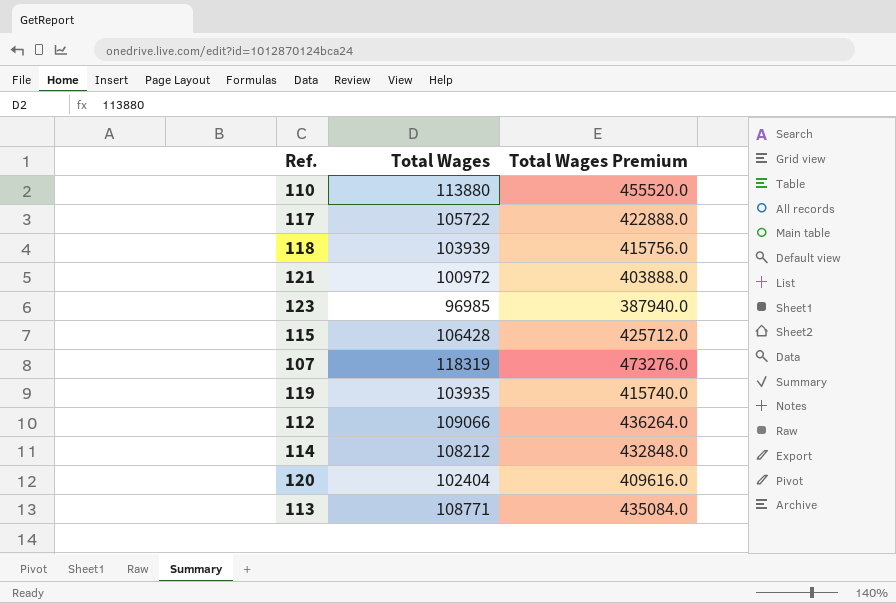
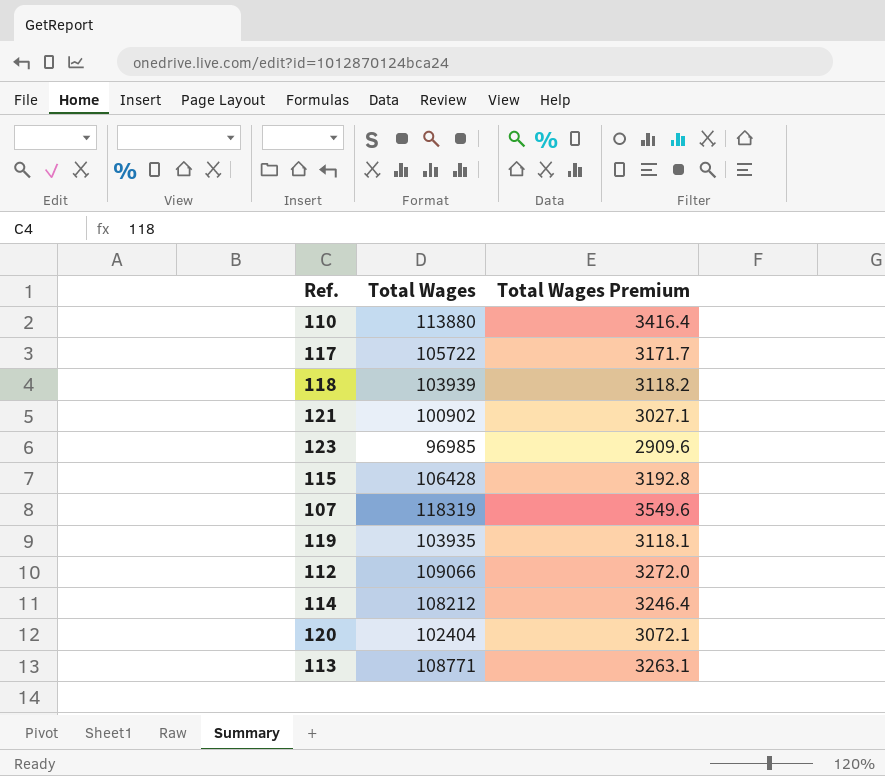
column Total Wages Premium | formula: [Total Wages] * 4 -> [Total Wages] * 0.03
121 | Total Wages: 100972 -> 100902

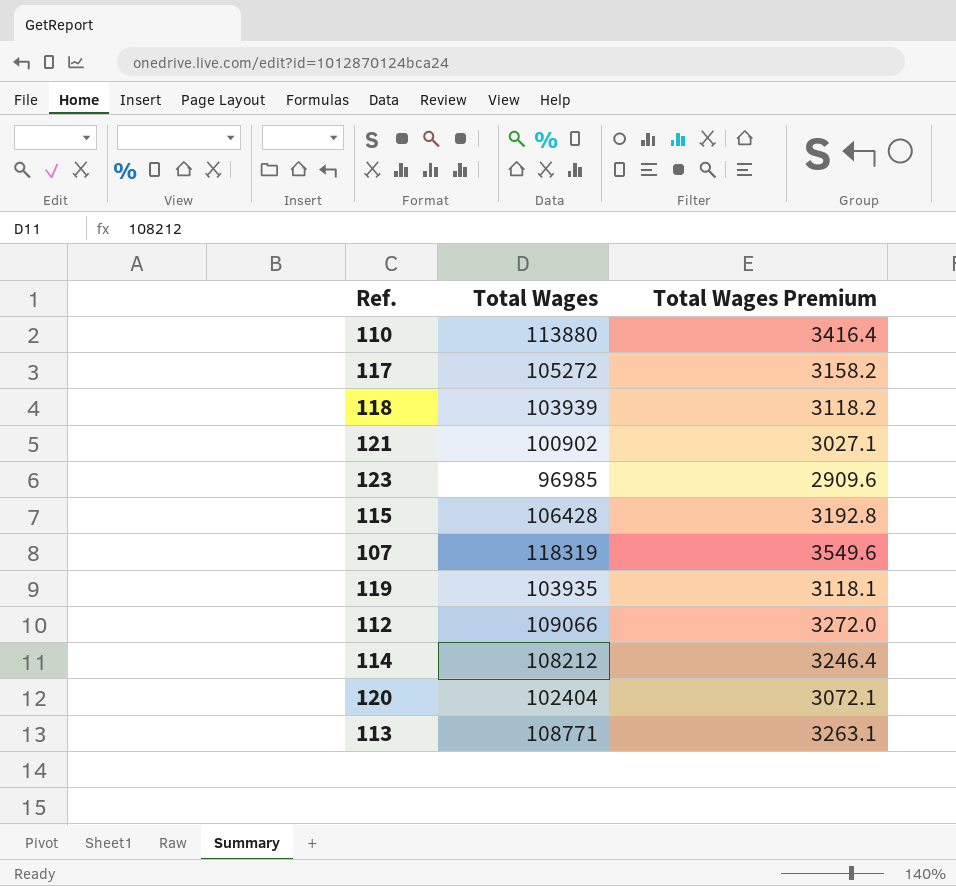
117 | Total Wages: 105722 -> 105272
117 | Total Wages Premium: 3171.7 -> 3158.2

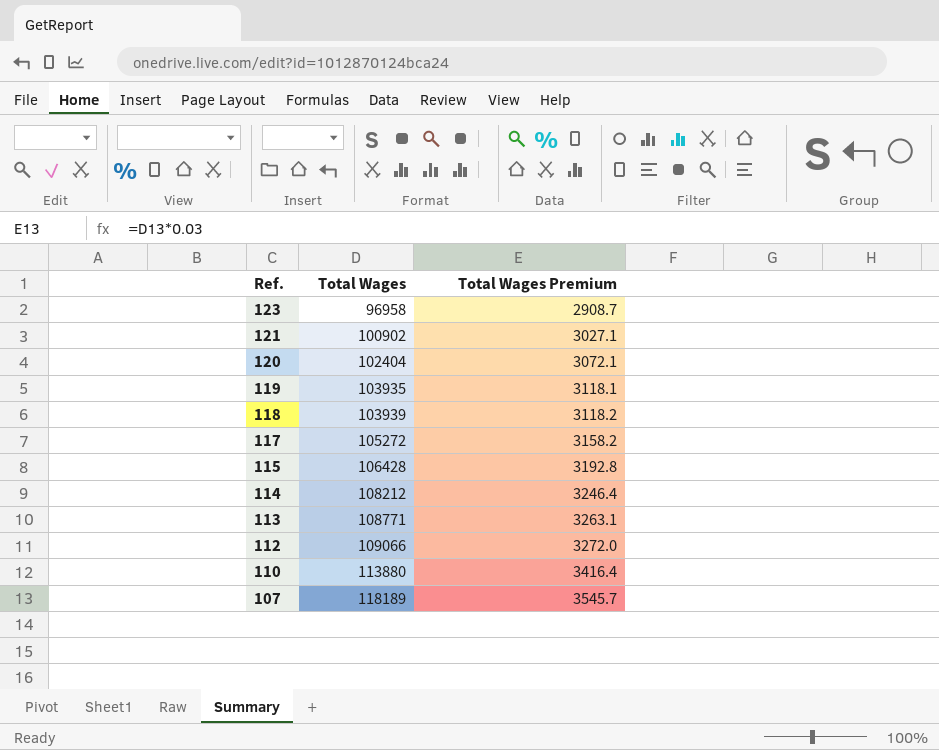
row order: none -> Ref. descending
123 | Total Wages: 96985 -> 96958
123 | Total Wages Premium: 2909.6 -> 2908.7
107 | Total Wages: 118319 -> 118189
107 | Total Wages Premium: 3549.6 -> 3545.7

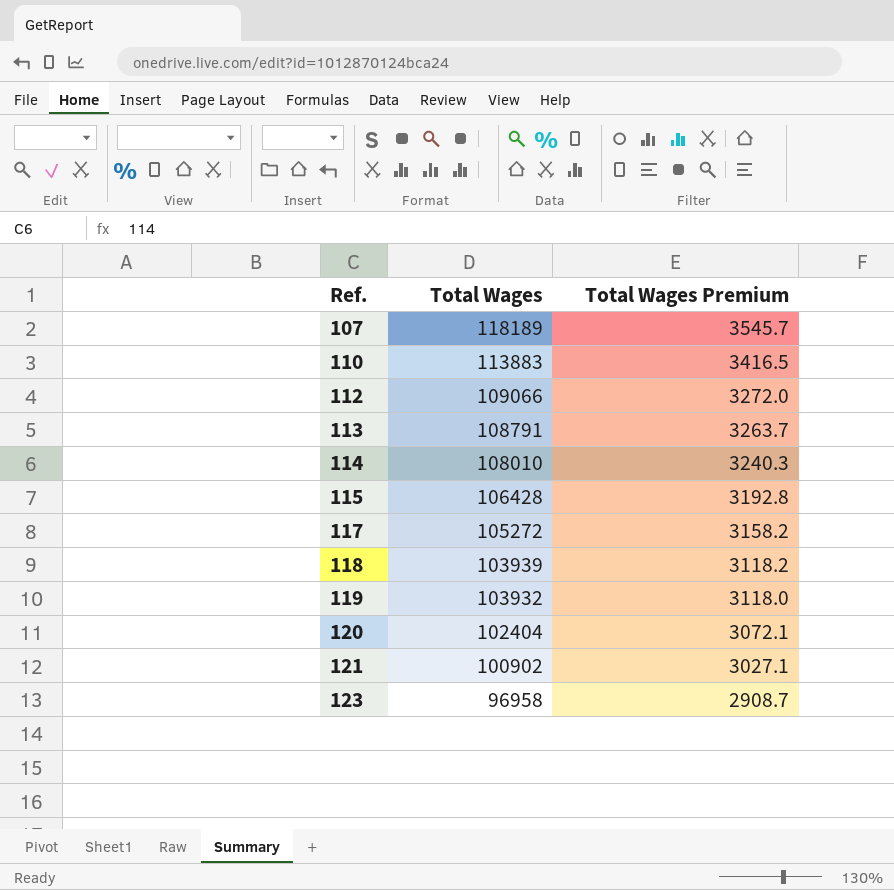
row order: Ref. descending -> Ref. ascending
110 | Total Wages: 113880 -> 113883
110 | Total Wages Premium: 3416.4 -> 3416.5
113 | Total Wages: 108771 -> 108791
113 | Total Wages Premium: 3263.1 -> 3263.7
114 | Total Wages: 108212 -> 108010
114 | Total Wages Premium: 3246.4 -> 3240.3
119 | Total Wages: 103935 -> 103932
119 | Total Wages Premium: 3118.1 -> 3118.0

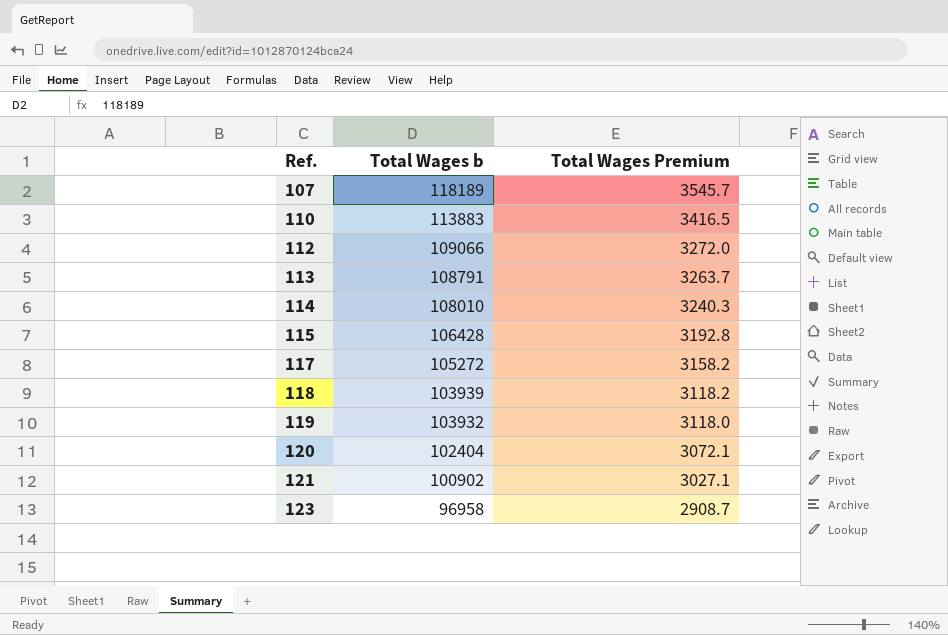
column name: Total Wages -> Total Wages b

